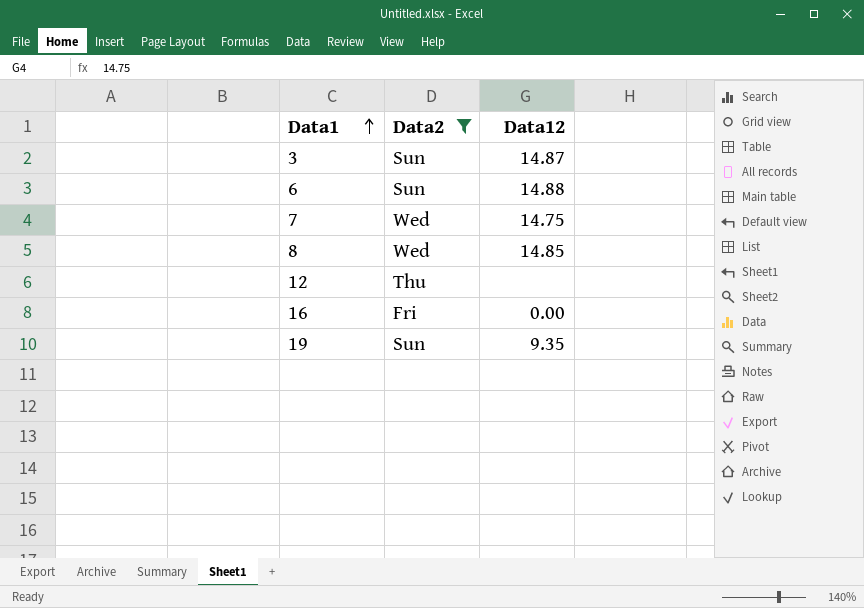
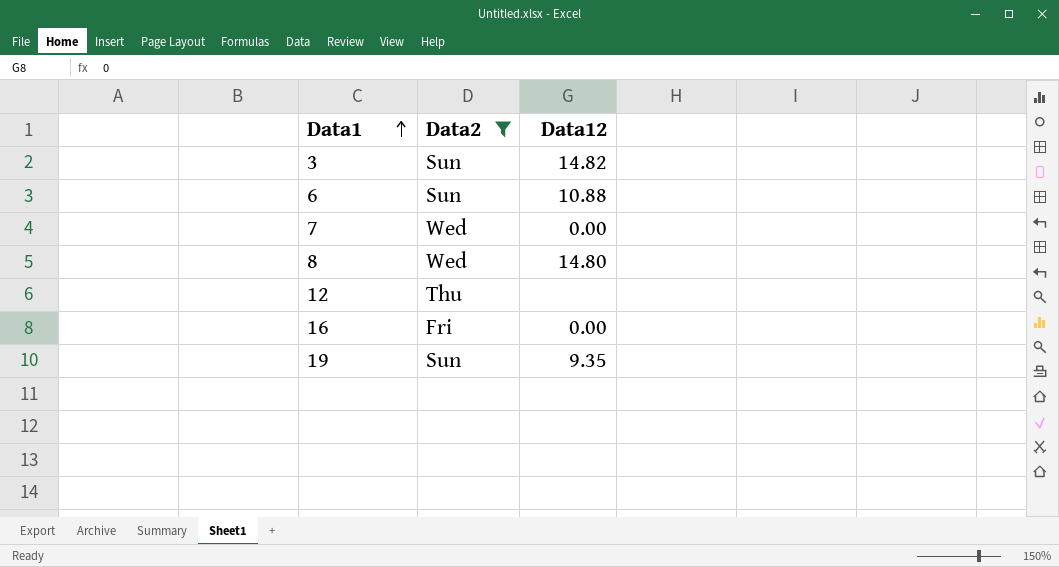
3 | Data12: 14.87 -> 14.82
6 | Data12: 14.88 -> 10.88
7 | Data12: 14.75 -> 0.00
8 | Data12: 14.85 -> 14.80

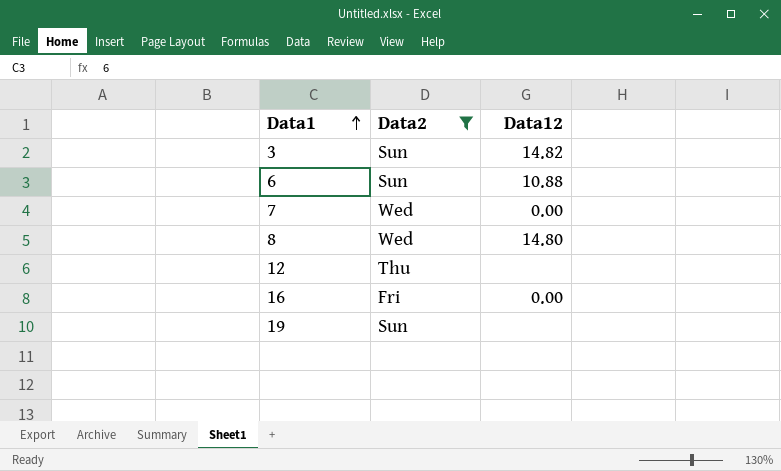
19 | Data12: 9.35 -> none

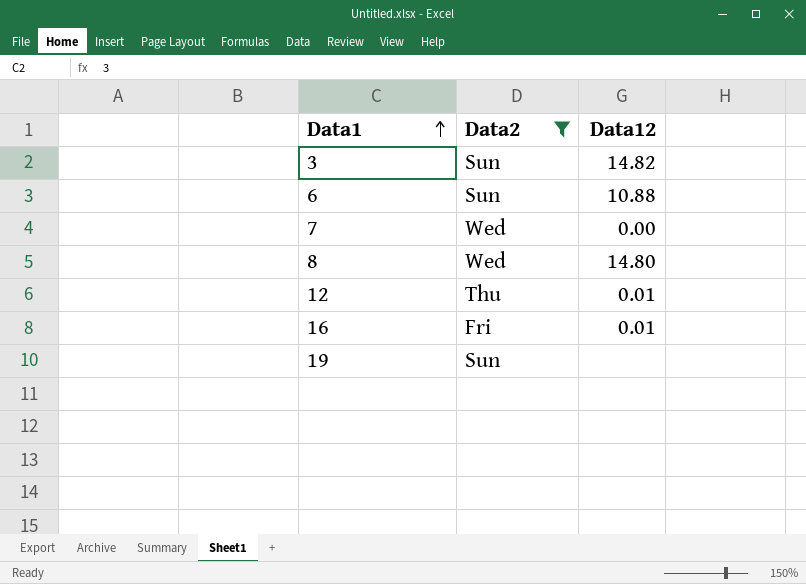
12 | Data12: none -> 0.01
16 | Data12: 0.00 -> 0.01

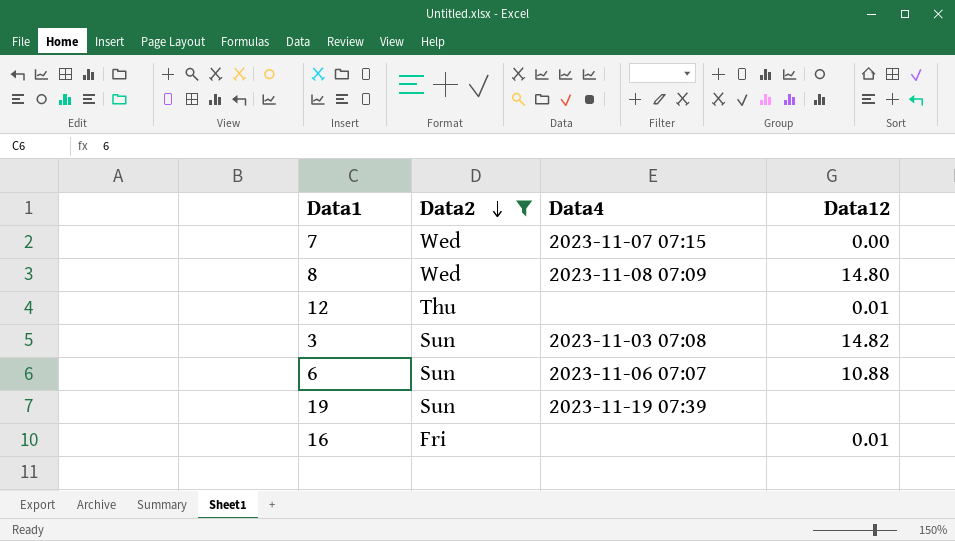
row order: Data1 ascending -> Data2 descending
column Data4 | position: none -> 3

